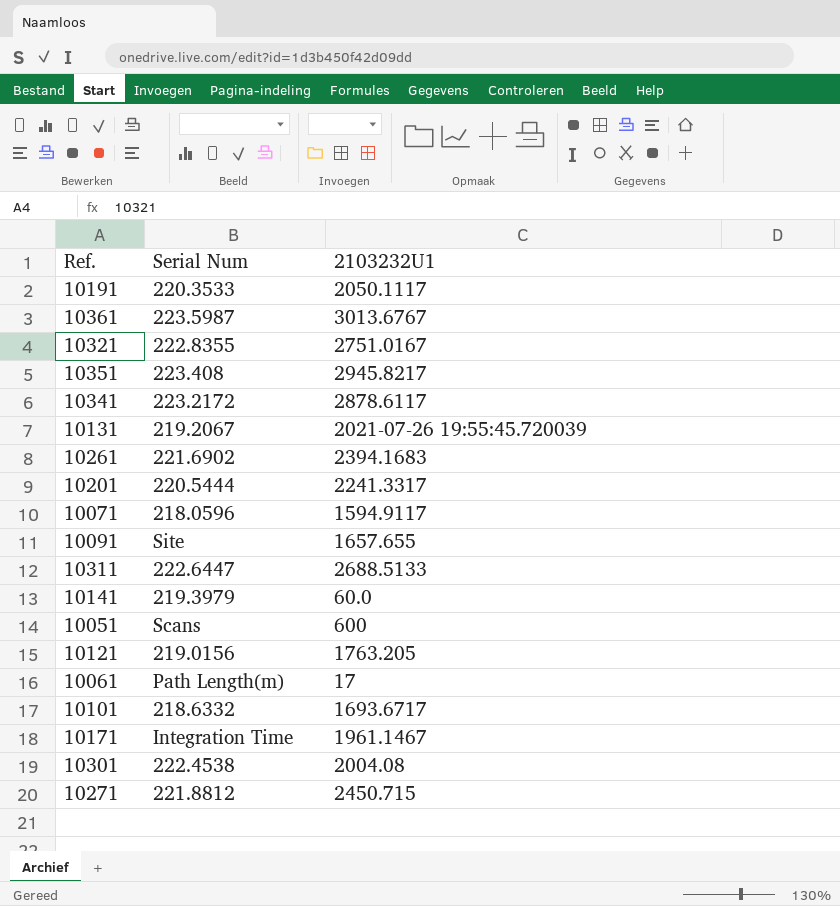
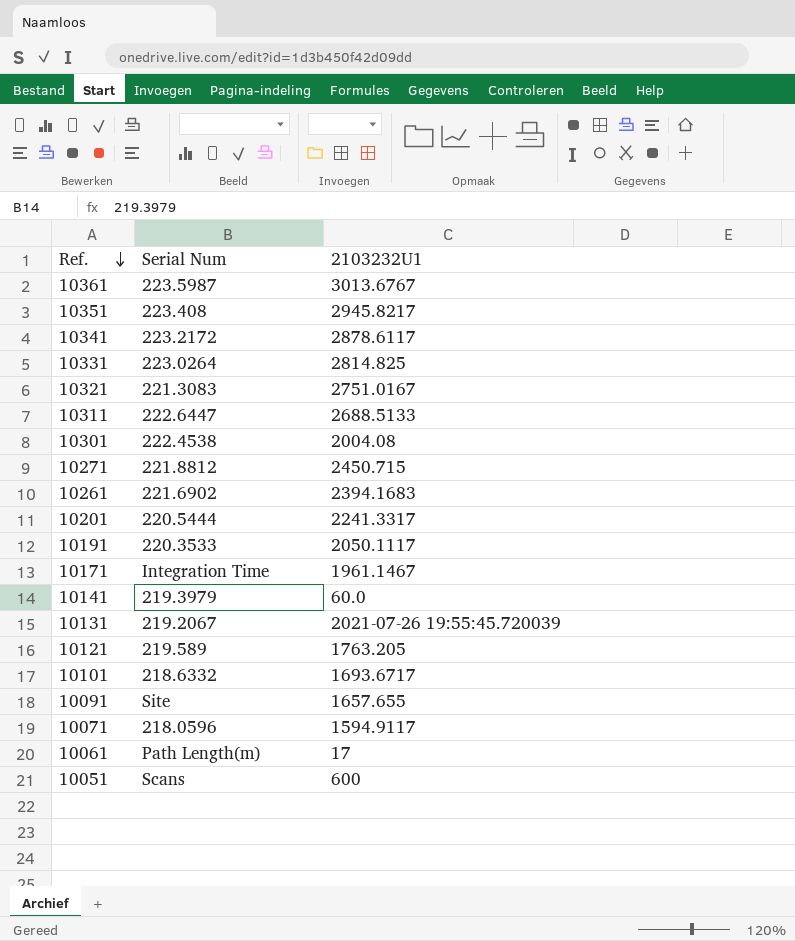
row order: none -> Ref. descending
row 10331: none -> 223.0264 | 2814.825
10321 | Serial Num: 222.8355 -> 221.3083
10121 | Serial Num: 219.0156 -> 219.589

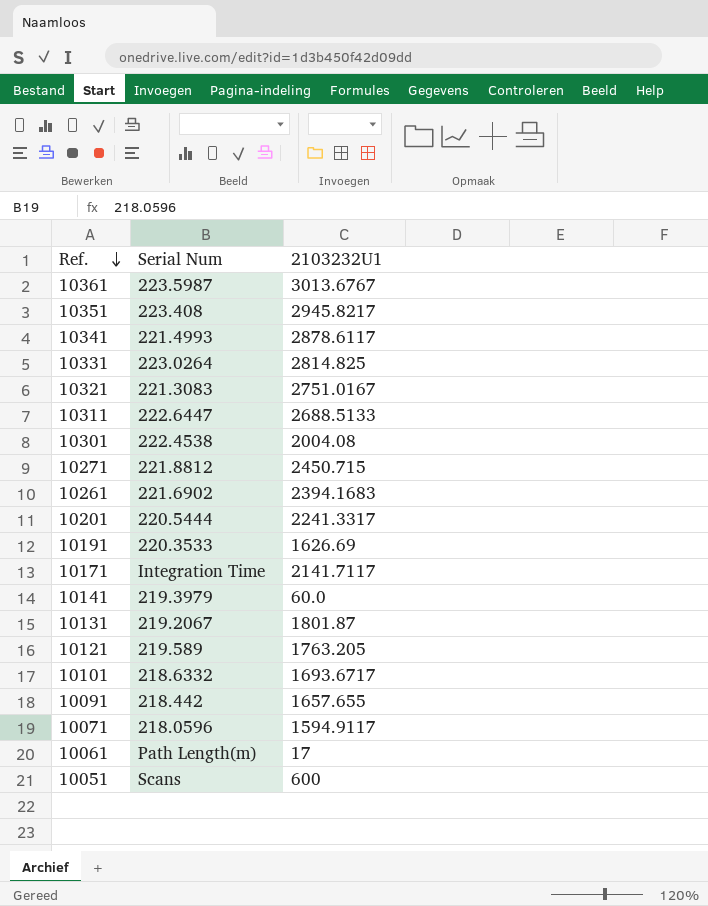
10341 | Serial Num: 223.2172 -> 221.4993
10191 | 2103232U1: 2050.1117 -> 1626.69
10171 | 2103232U1: 1961.1467 -> 2141.7117
10131 | 2103232U1: 2021-07-26 19:55:45.720039 -> 1801.87
10091 | Serial Num: Site -> 218.442

